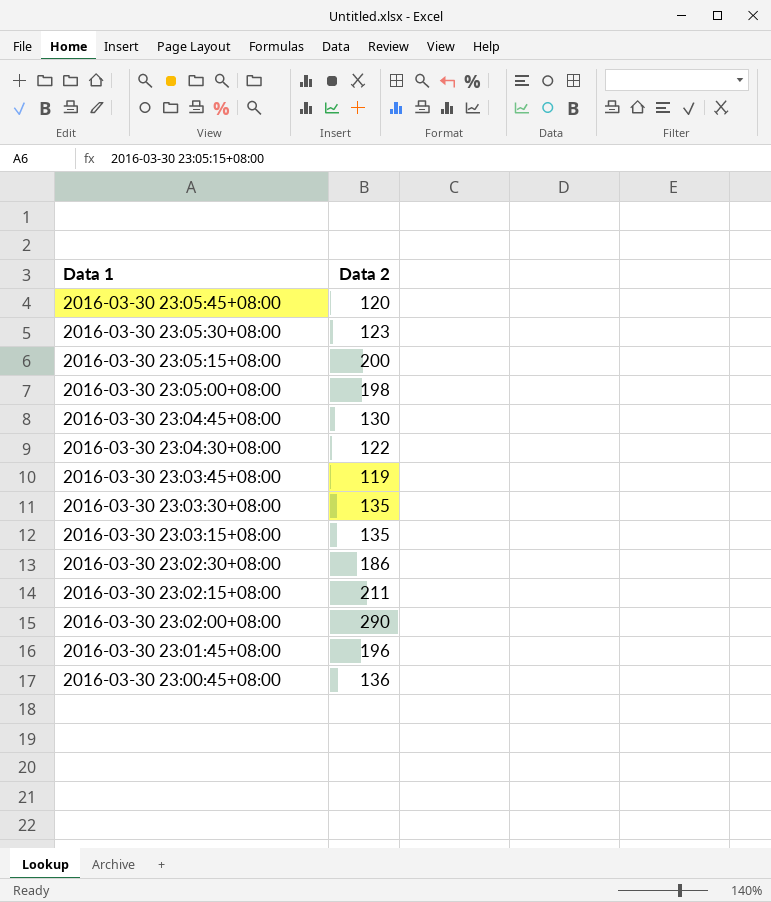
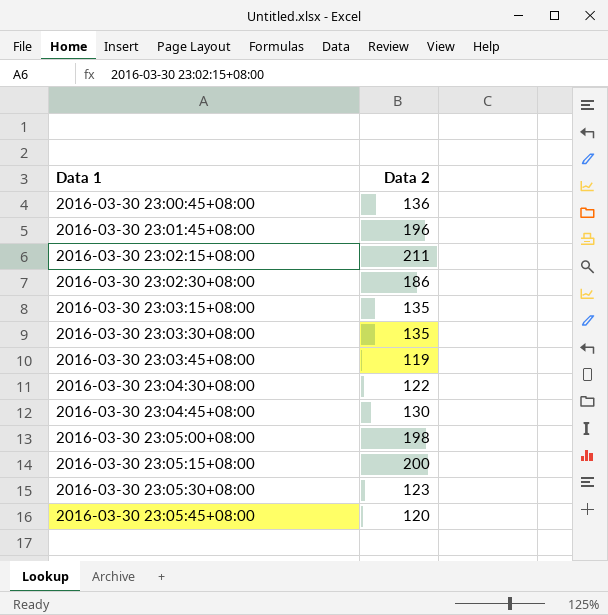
row order: Data 1 descending -> Data 1 ascending
row 2016-03-30 23:02:00+08:00: 290 -> none

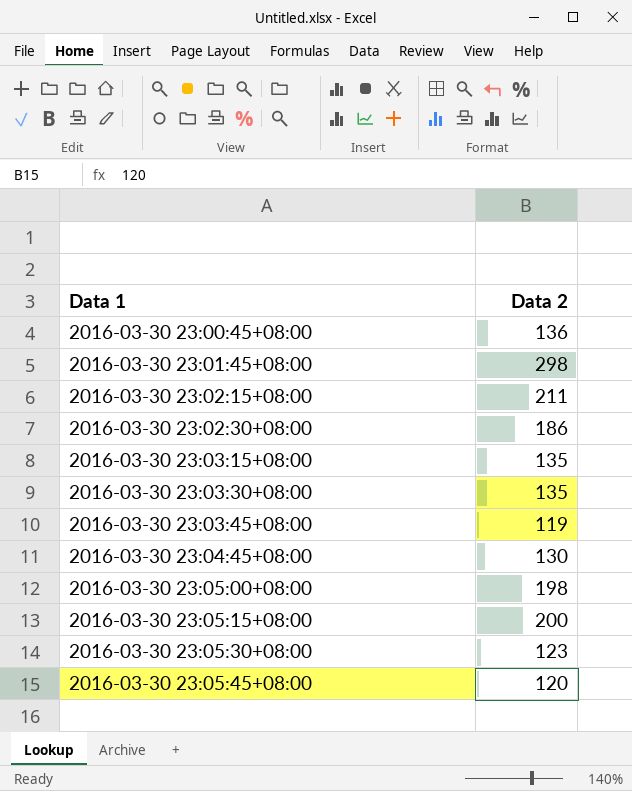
row 2016-03-30 23:04:30+08:00: 122 -> none
2016-03-30 23:01:45+08:00 | Data 2: 196 -> 298

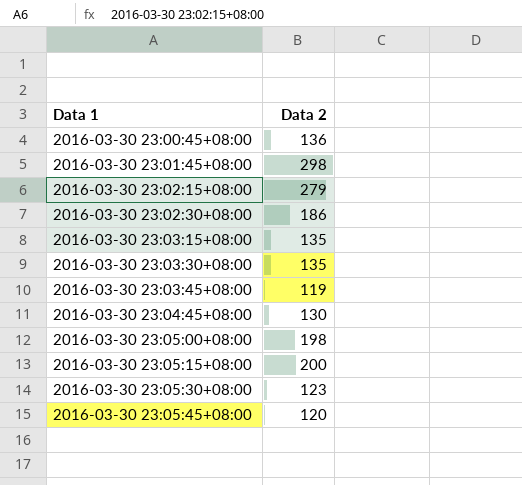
2016-03-30 23:02:15+08:00 | Data 2: 211 -> 279

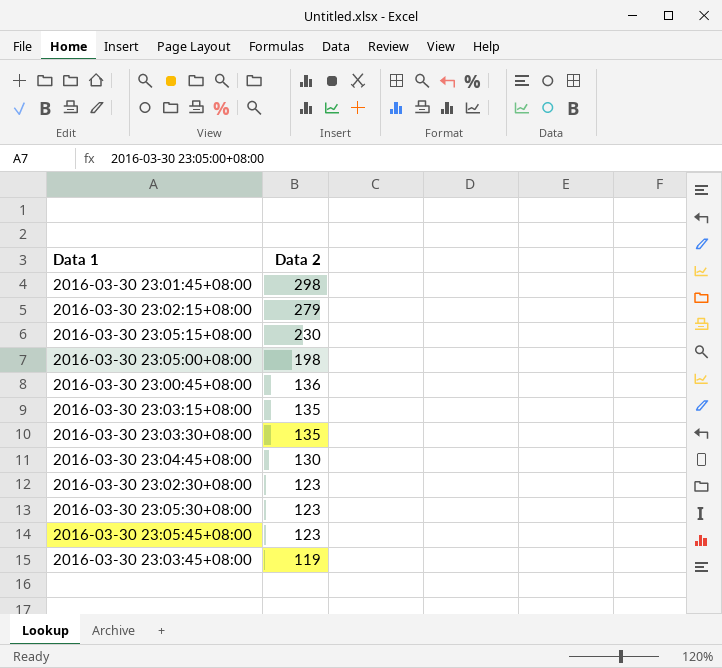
row order: Data 1 ascending -> Data 2 descending
2016-03-30 23:05:15+08:00 | Data 2: 200 -> 230
2016-03-30 23:02:30+08:00 | Data 2: 186 -> 123
2016-03-30 23:05:45+08:00 | Data 2: 120 -> 123

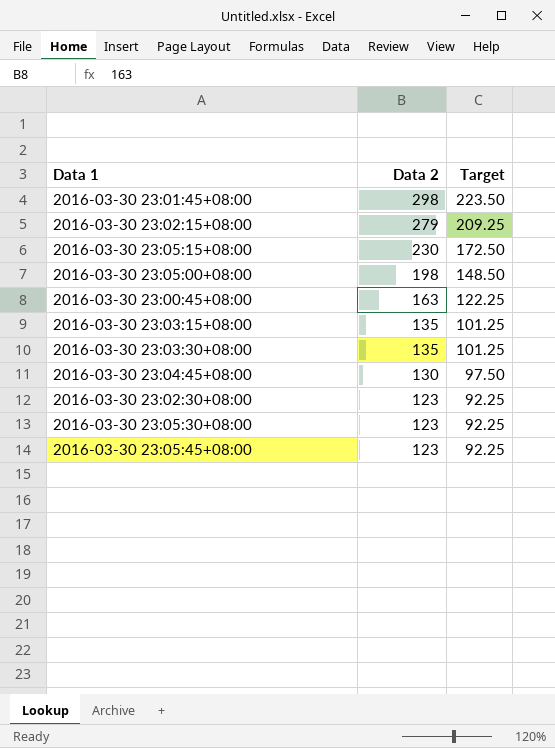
column Target | formula: none -> [Data 2] * 0.75
row 2016-03-30 23:03:45+08:00: 119 -> none
2016-03-30 23:00:45+08:00 | Data 2: 136 -> 163

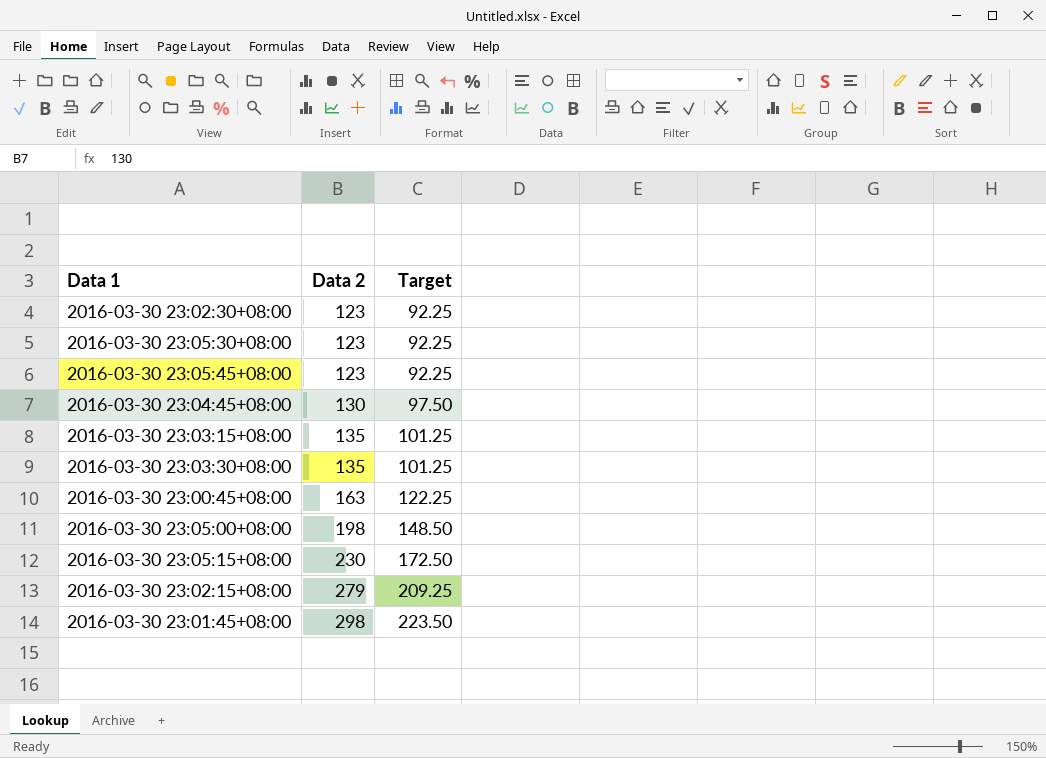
row order: Data 2 descending -> Data 2 ascending

